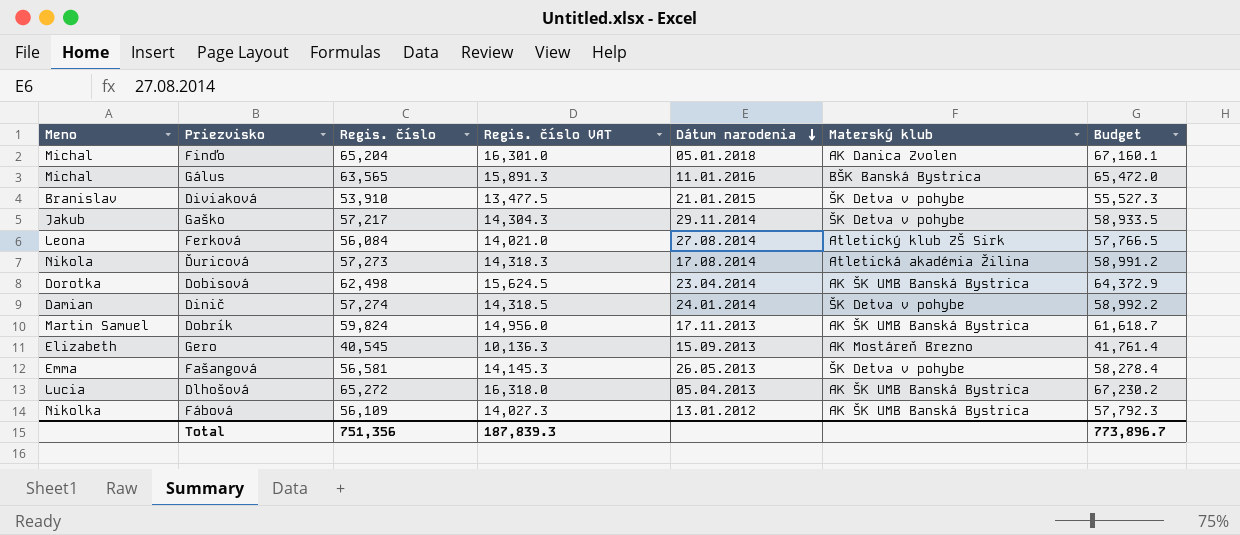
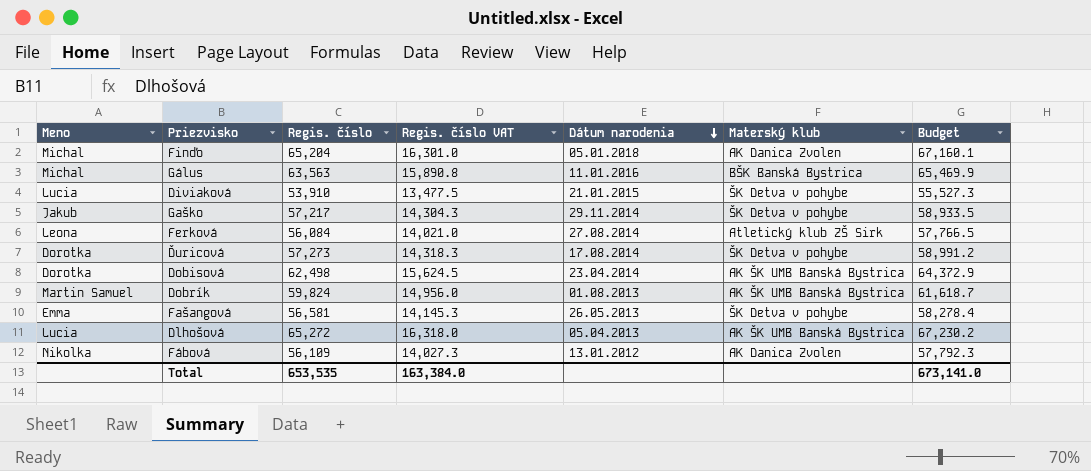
row Dinič: Damian | 57,274 | 14,318.5 | 24.01.2014 | ŠK Detva v pohybe | 58,992.2 -> none
row Gero: Elizabeth | 40,545 | 10,136.3 | 15.09.2013 | AK Mostáreň Brezno | 41,761.4 -> none
Gálus | Regis. číslo: 63,565 -> 63,563
Gálus | Regis. číslo VAT: 15,891.3 -> 15,890.8
Gálus | Budget: 65,472.0 -> 65,469.9
Diviaková | Meno: Branislav -> Lucia
Ďuricová | Meno: Nikola -> Dorotka
Ďuricová | Materský klub: Atletická akadémia Žilina -> ŠK Detva v pohybe
Dobrík | Dátum narodenia: 17.11.2013 -> 01.08.2013
Fábová | Materský klub: AK ŠK UMB Banská Bystrica -> AK Danica Zvolen
Total | Regis. číslo: 751,356 -> 653,535
Total | Regis. číslo VAT: 187,839.3 -> 163,384.0
Total | Budget: 773,896.7 -> 673,141.0

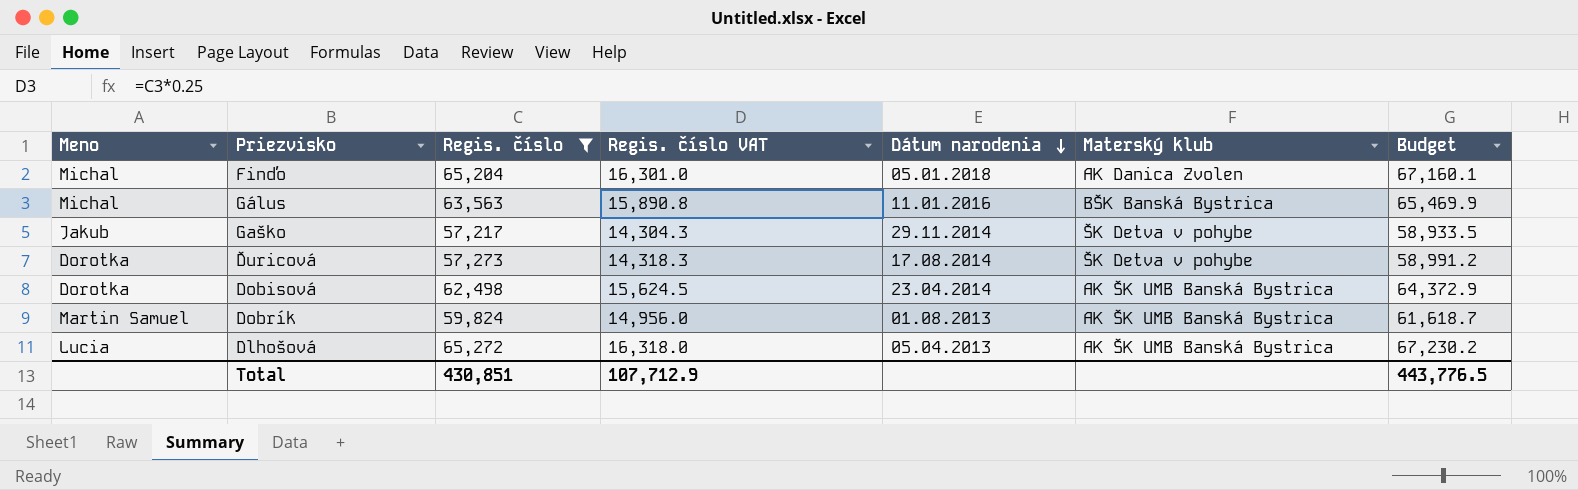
filter: none -> Regis. číslo >= 57,217
Total | Regis. číslo: 653,535 -> 430,851
Total | Regis. číslo VAT: 163,384.0 -> 107,712.9
Total | Budget: 673,141.0 -> 443,776.5

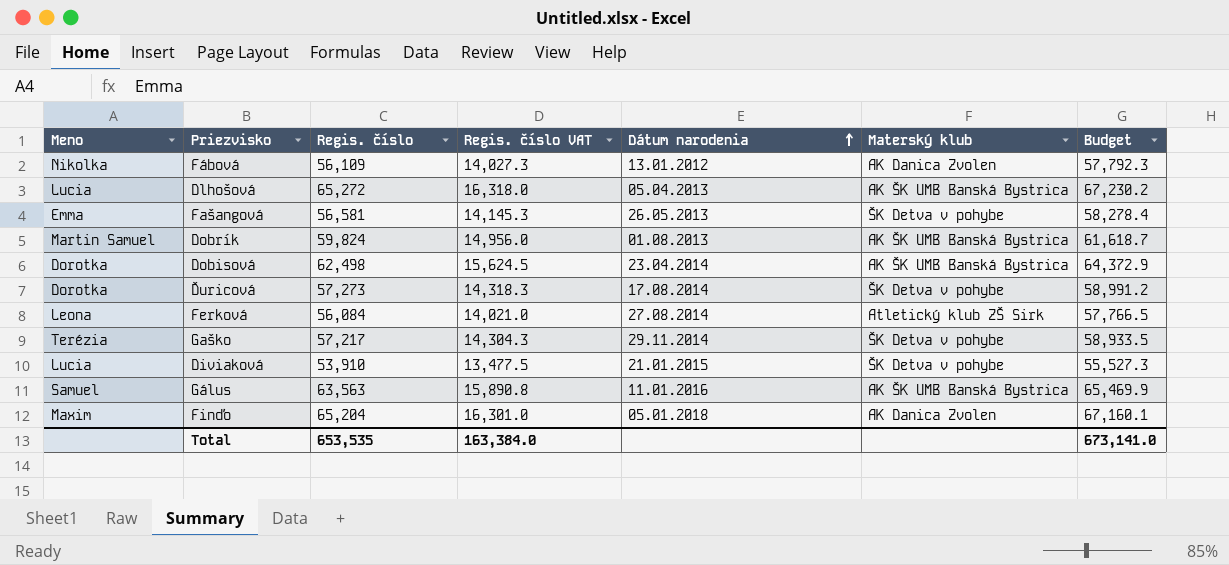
filter: Regis. číslo >= 57,217 -> none
row order: Dátum narodenia descending -> Dátum narodenia ascending
Gaško | Meno: Jakub -> Terézia
Gálus | Meno: Michal -> Samuel
Gálus | Materský klub: BŠK Banská Bystrica -> AK ŠK UMB Banská Bystrica
Finďo | Meno: Michal -> Maxim
Total | Regis. číslo: 430,851 -> 653,535
Total | Regis. číslo VAT: 107,712.9 -> 163,384.0
Total | Budget: 443,776.5 -> 673,141.0

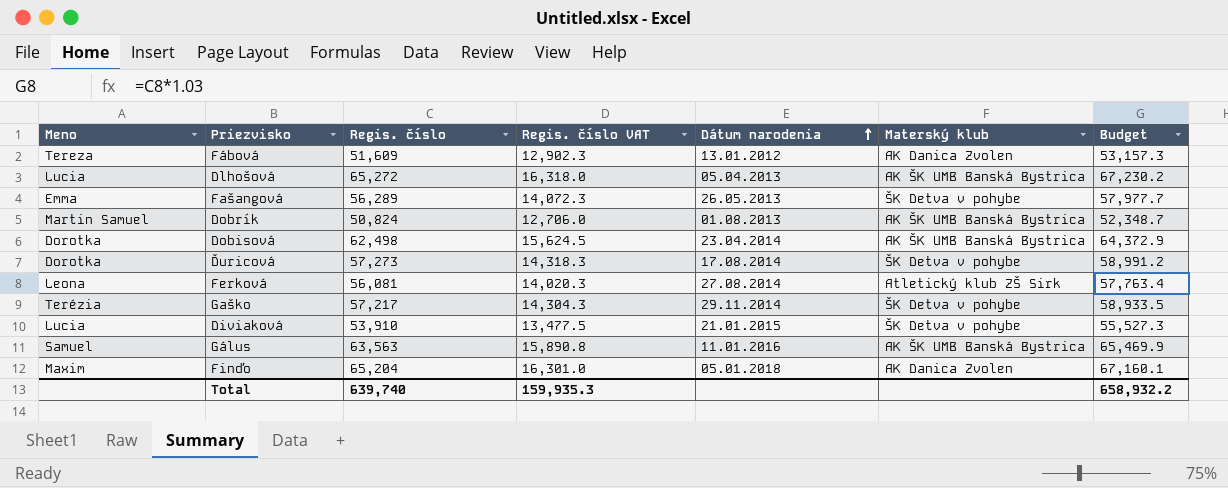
Fábová | Meno: Nikolka -> Tereza
Fábová | Regis. číslo: 56,109 -> 51,609
Fábová | Regis. číslo VAT: 14,027.3 -> 12,902.3
Fábová | Budget: 57,792.3 -> 53,157.3
Fašangová | Regis. číslo: 56,581 -> 56,289
Fašangová | Regis. číslo VAT: 14,145.3 -> 14,072.3
Fašangová | Budget: 58,278.4 -> 57,977.7
Dobrík | Regis. číslo: 59,824 -> 50,824
Dobrík | Regis. číslo VAT: 14,956.0 -> 12,706.0
Dobrík | Budget: 61,618.7 -> 52,348.7
Ferková | Regis. číslo: 56,084 -> 56,081
Ferková | Regis. číslo VAT: 14,021.0 -> 14,020.3
Ferková | Budget: 57,766.5 -> 57,763.4
Total | Regis. číslo: 653,535 -> 639,740
Total | Regis. číslo VAT: 163,384.0 -> 159,935.3
Total | Budget: 673,141.0 -> 658,932.2

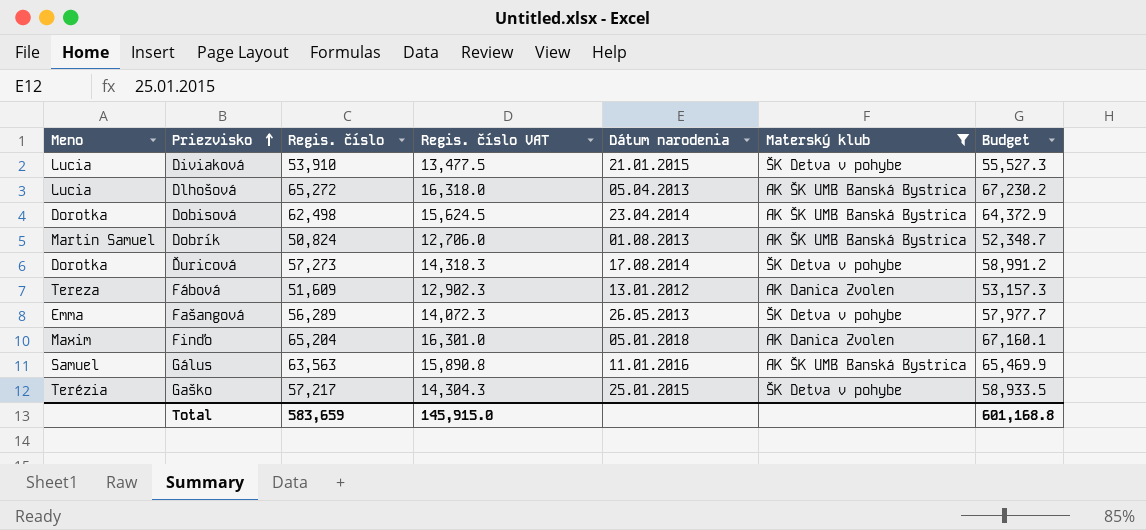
filter: none -> Materský klub != Atletický klub ZŠ Sirk
row order: Dátum narodenia ascending -> Priezvisko ascending
Gaško | Dátum narodenia: 29.11.2014 -> 25.01.2015
Total | Regis. číslo: 639,740 -> 583,659
Total | Regis. číslo VAT: 159,935.3 -> 145,915.0
Total | Budget: 658,932.2 -> 601,168.8

